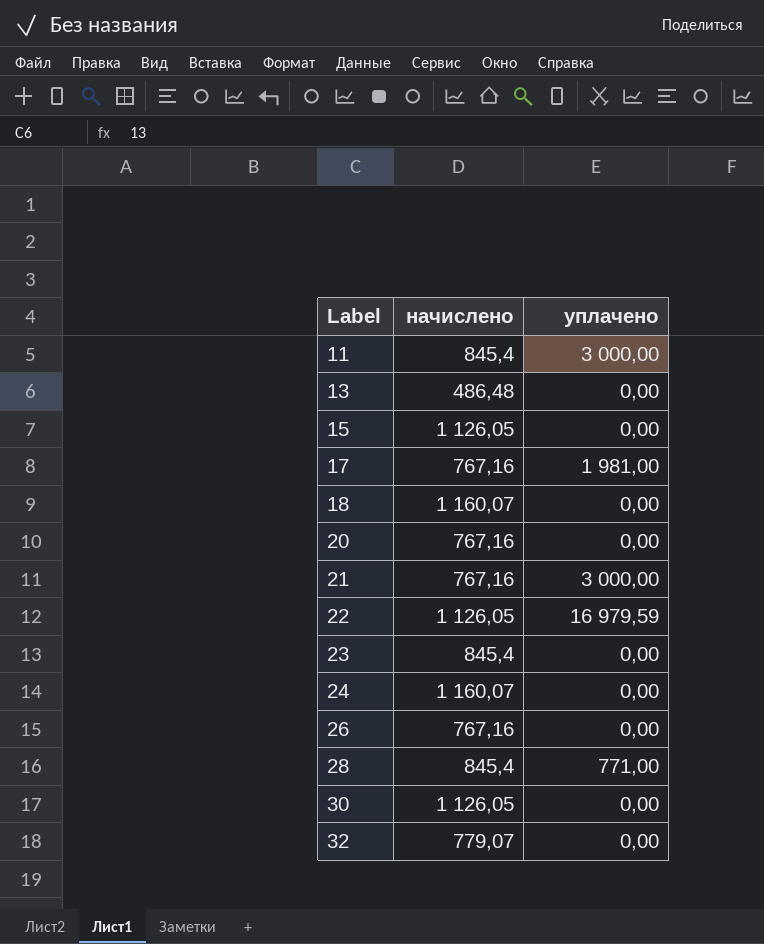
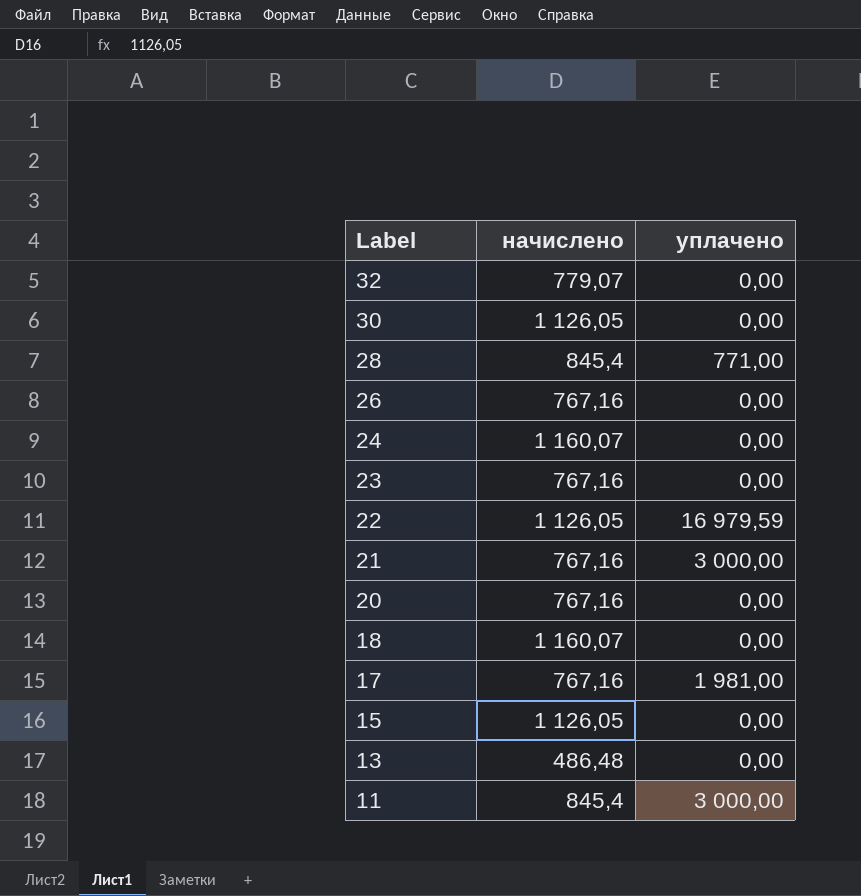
row order: Label ascending -> Label descending
23 | начислено: 845,4 -> 767,16

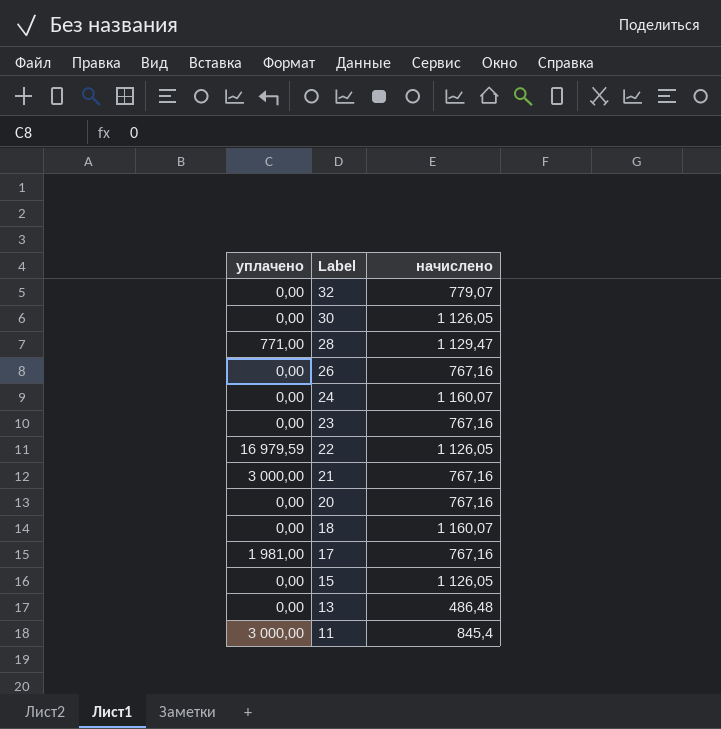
column уплачено | position: 3 -> 1
28 | начислено: 845,4 -> 1 129,47

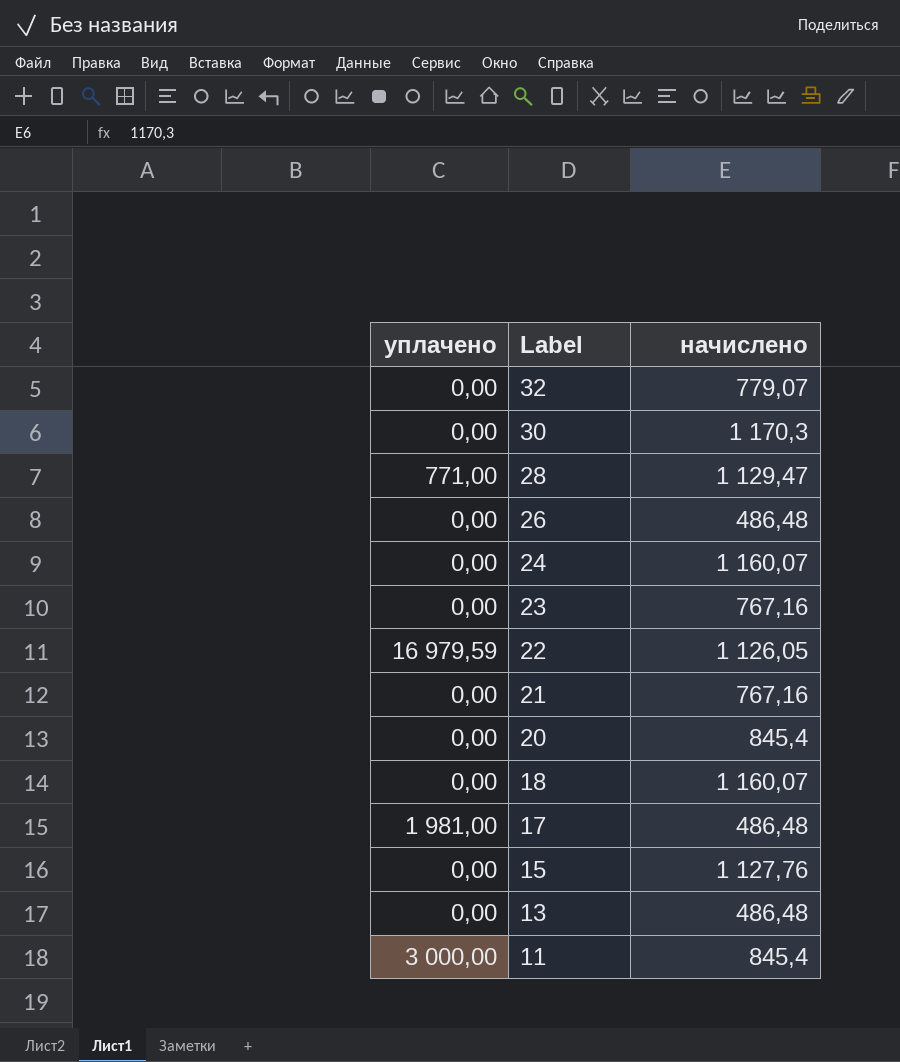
30 | начислено: 1 126,05 -> 1 170,3
26 | начислено: 767,16 -> 486,48
21 | уплачено: 3 000,00 -> 0,00
20 | начислено: 767,16 -> 845,4
17 | начислено: 767,16 -> 486,48
15 | начислено: 1 126,05 -> 1 127,76

